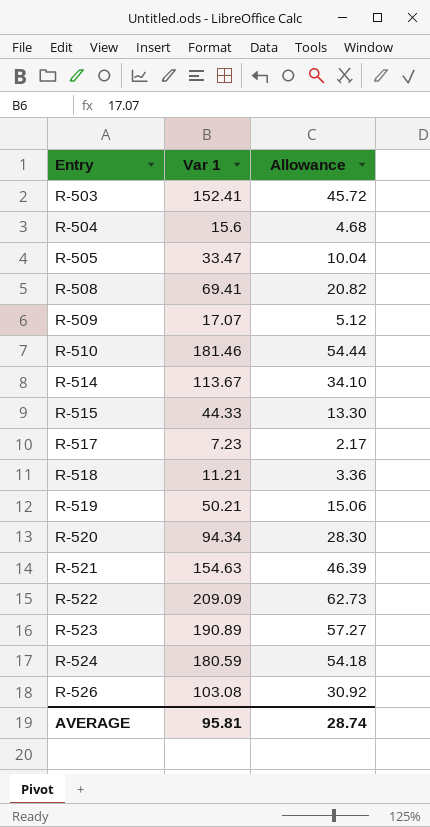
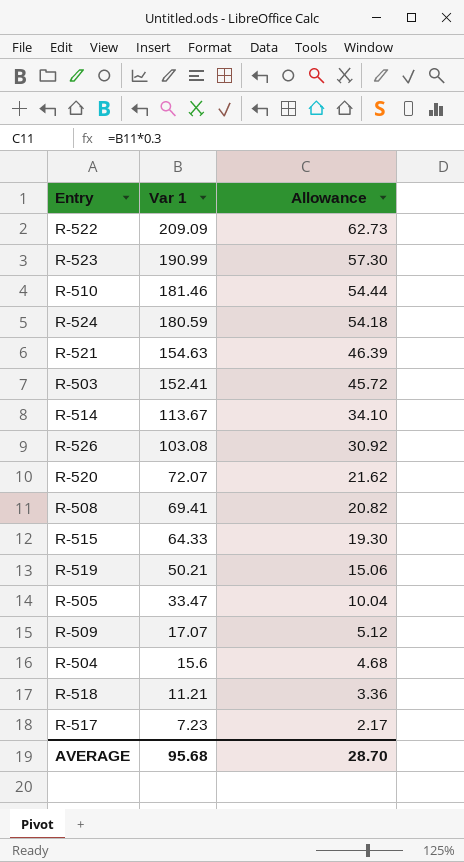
row order: Entry ascending -> Var 1 descending
R-523 | Var 1: 190.89 -> 190.99
R-523 | Allowance: 57.27 -> 57.30
R-520 | Var 1: 94.34 -> 72.07
R-520 | Allowance: 28.30 -> 21.62
R-515 | Var 1: 44.33 -> 64.33
R-515 | Allowance: 13.30 -> 19.30
AVERAGE | Var 1: 95.81 -> 95.68
AVERAGE | Allowance: 28.74 -> 28.70

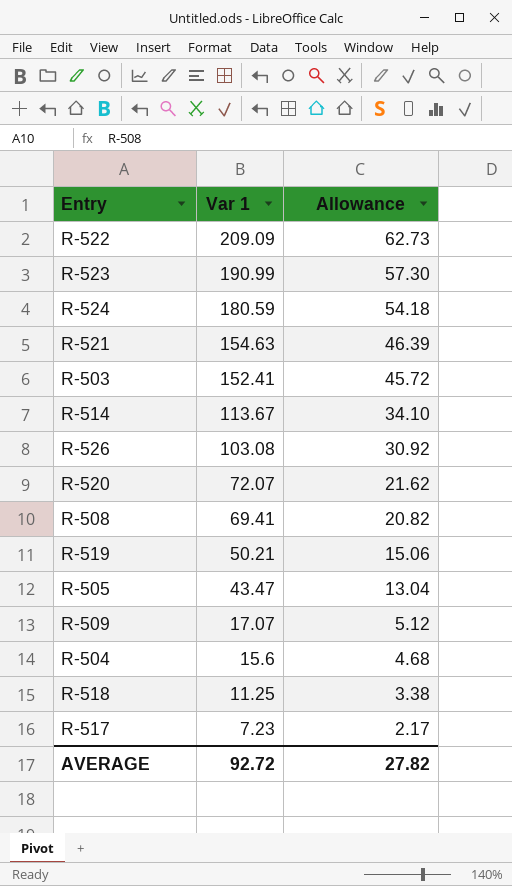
row R-510: 181.46 | 54.44 -> none
row R-515: 64.33 | 19.30 -> none
R-505 | Var 1: 33.47 -> 43.47
R-505 | Allowance: 10.04 -> 13.04
R-518 | Var 1: 11.21 -> 11.25
R-518 | Allowance: 3.36 -> 3.38
AVERAGE | Var 1: 95.68 -> 92.72
AVERAGE | Allowance: 28.70 -> 27.82

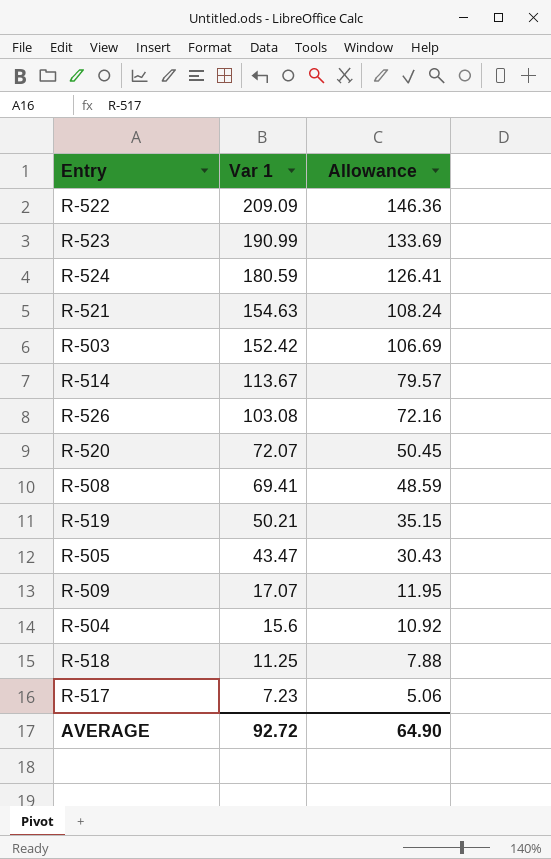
column Allowance | formula: [Var 1] * 0.3 -> [Var 1] * 0.7
R-503 | Var 1: 152.41 -> 152.42
AVERAGE | Allowance: 27.82 -> 64.90

